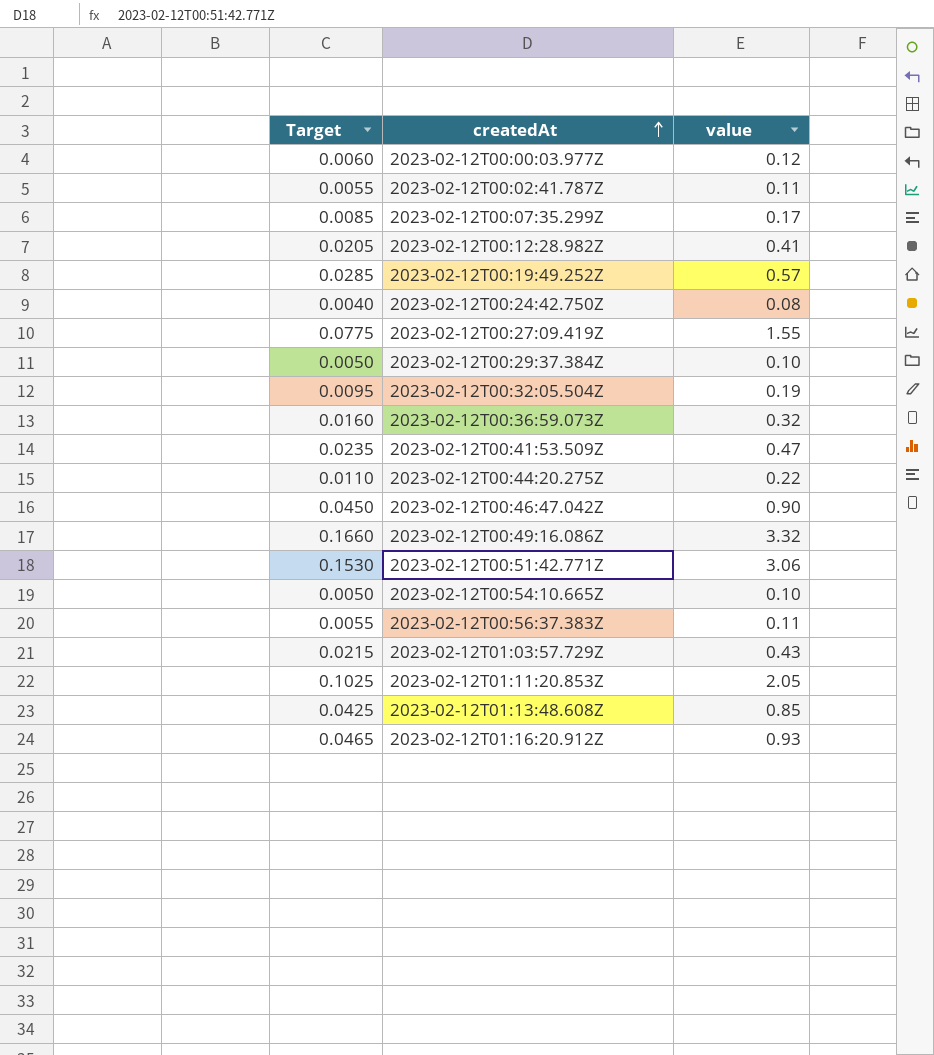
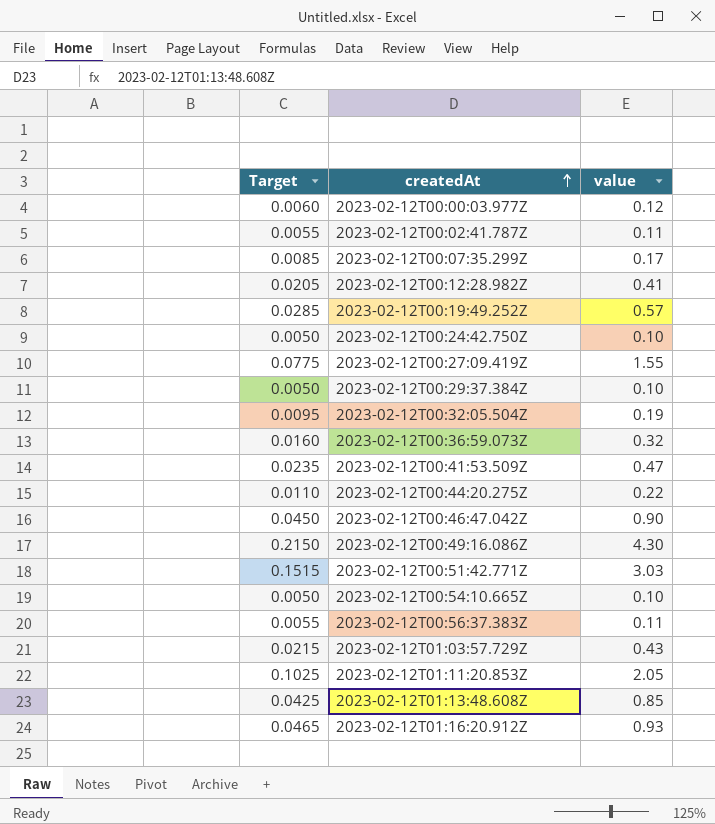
2023-02-12T00:24:42.750Z | Target: 0.0040 -> 0.0050
2023-02-12T00:24:42.750Z | value: 0.08 -> 0.10
2023-02-12T00:49:16.086Z | Target: 0.1660 -> 0.2150
2023-02-12T00:49:16.086Z | value: 3.32 -> 4.30
2023-02-12T00:51:42.771Z | Target: 0.1530 -> 0.1515
2023-02-12T00:51:42.771Z | value: 3.06 -> 3.03

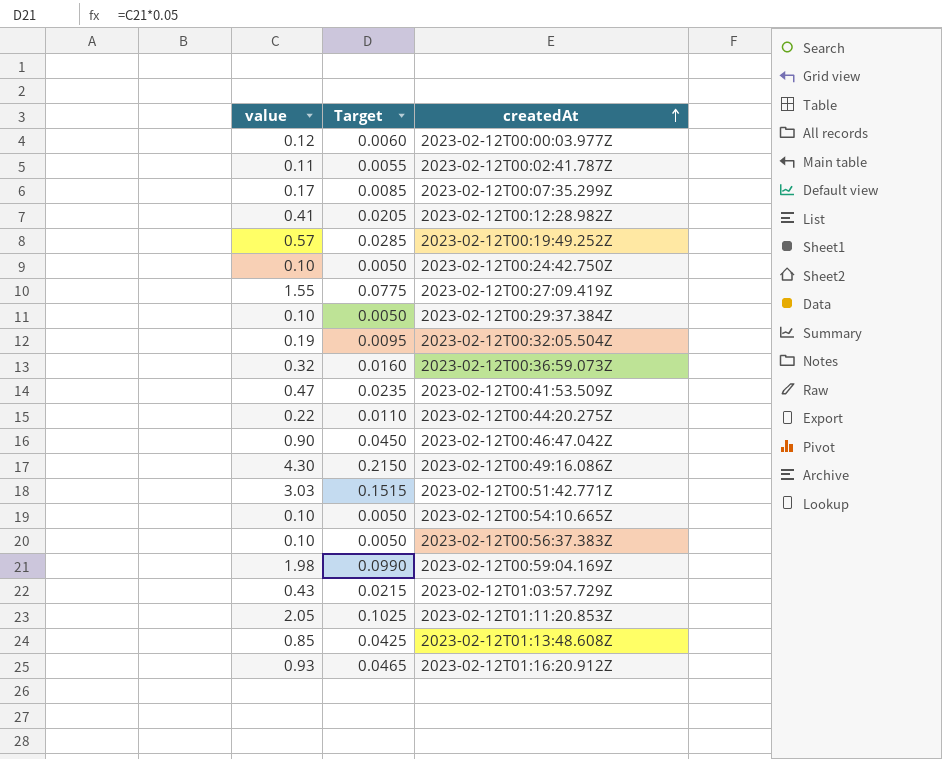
column value | position: 3 -> 1
2023-02-12T00:56:37.383Z | value: 0.11 -> 0.10
2023-02-12T00:56:37.383Z | Target: 0.0055 -> 0.0050
row 2023-02-12T00:59:04.169Z: none -> 1.98 | 0.0990

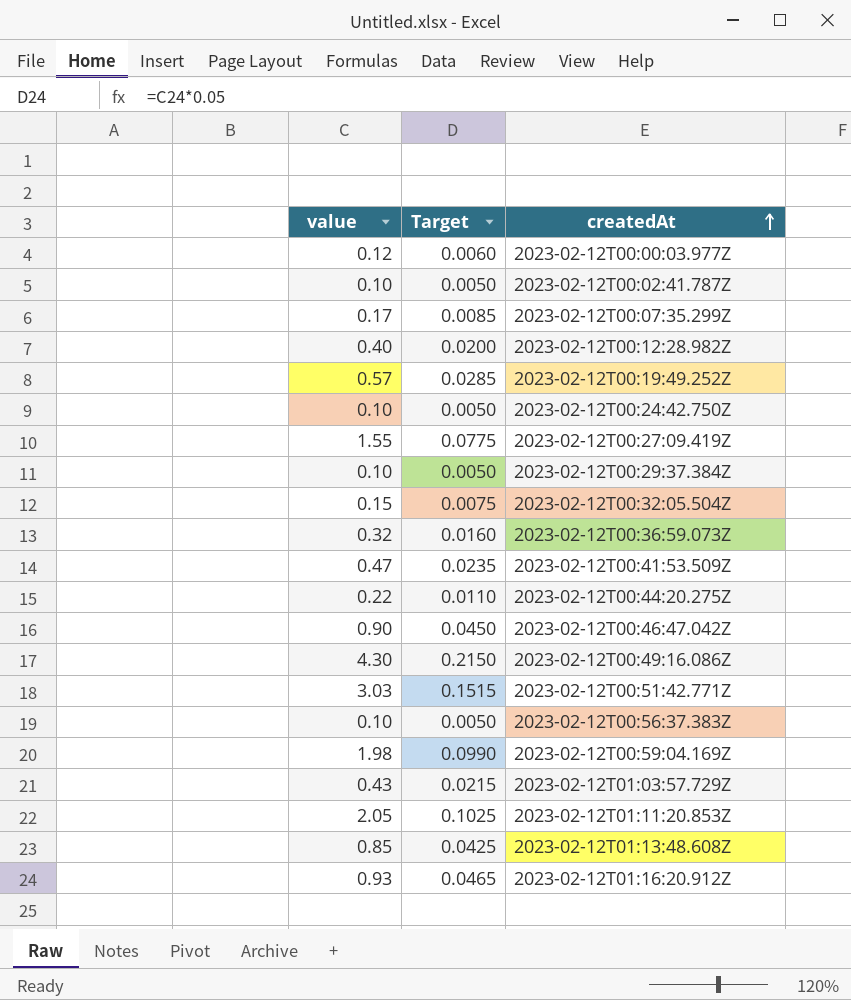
row 2023-02-12T00:54:10.665Z: 0.10 | 0.0050 -> none
2023-02-12T00:02:41.787Z | value: 0.11 -> 0.10
2023-02-12T00:02:41.787Z | Target: 0.0055 -> 0.0050
2023-02-12T00:12:28.982Z | value: 0.41 -> 0.40
2023-02-12T00:12:28.982Z | Target: 0.0205 -> 0.0200
2023-02-12T00:32:05.504Z | value: 0.19 -> 0.15
2023-02-12T00:32:05.504Z | Target: 0.0095 -> 0.0075

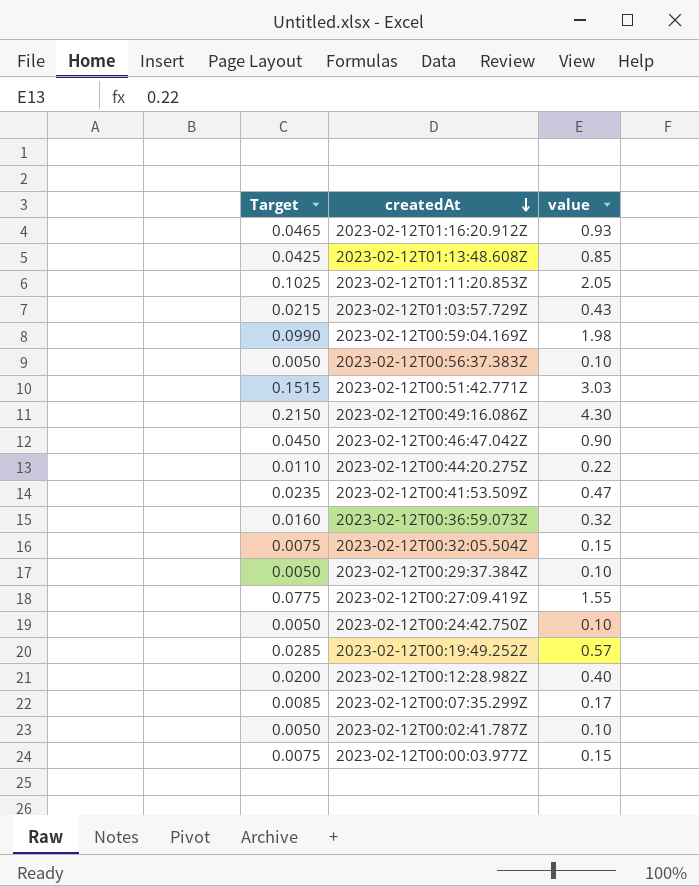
row order: createdAt ascending -> createdAt descending
column value | position: 1 -> 3
2023-02-12T00:00:03.977Z | Target: 0.0060 -> 0.0075
2023-02-12T00:00:03.977Z | value: 0.12 -> 0.15

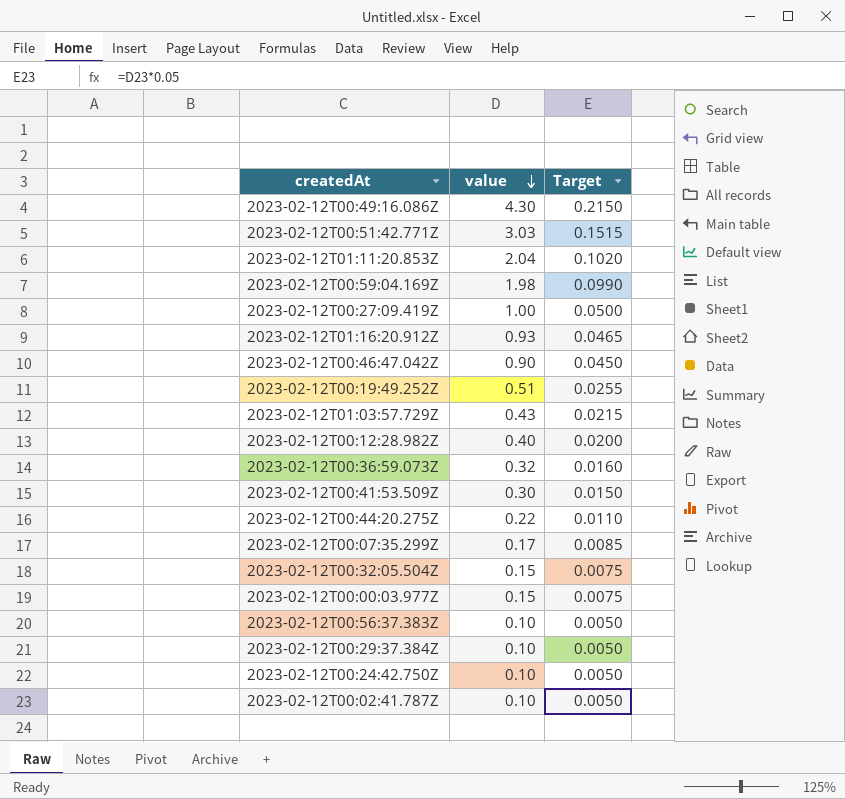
row order: createdAt descending -> value descending
column Target | position: 1 -> 3
row 2023-02-12T01:13:48.608Z: 0.0425 | 0.85 -> none
2023-02-12T01:11:20.853Z | value: 2.05 -> 2.04
2023-02-12T01:11:20.853Z | Target: 0.1025 -> 0.1020
2023-02-12T00:27:09.419Z | value: 1.55 -> 1.00
2023-02-12T00:27:09.419Z | Target: 0.0775 -> 0.0500
2023-02-12T00:19:49.252Z | value: 0.57 -> 0.51
2023-02-12T00:19:49.252Z | Target: 0.0285 -> 0.0255
2023-02-12T00:41:53.509Z | value: 0.47 -> 0.30
2023-02-12T00:41:53.509Z | Target: 0.0235 -> 0.0150

